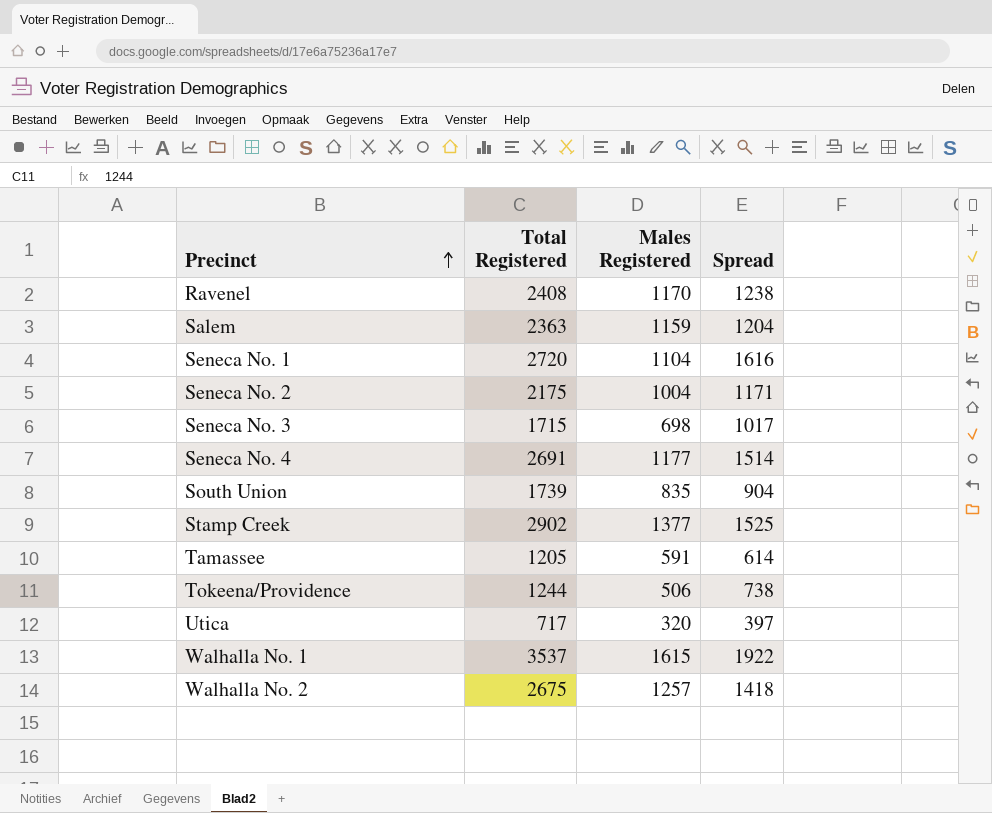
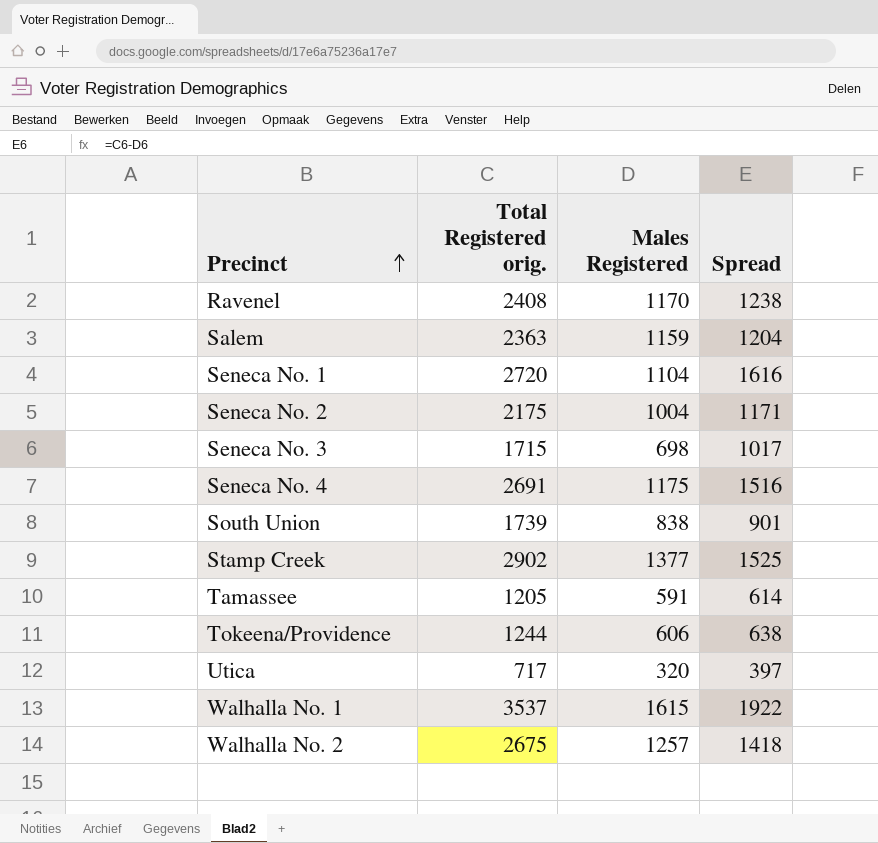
column name: Total Registered -> Total Registered orig.
Seneca No. 4 | Males Registered: 1177 -> 1175
Seneca No. 4 | Spread: 1514 -> 1516
South Union | Males Registered: 835 -> 838
South Union | Spread: 904 -> 901
Tokeena/Providence | Males Registered: 506 -> 606
Tokeena/Providence | Spread: 738 -> 638

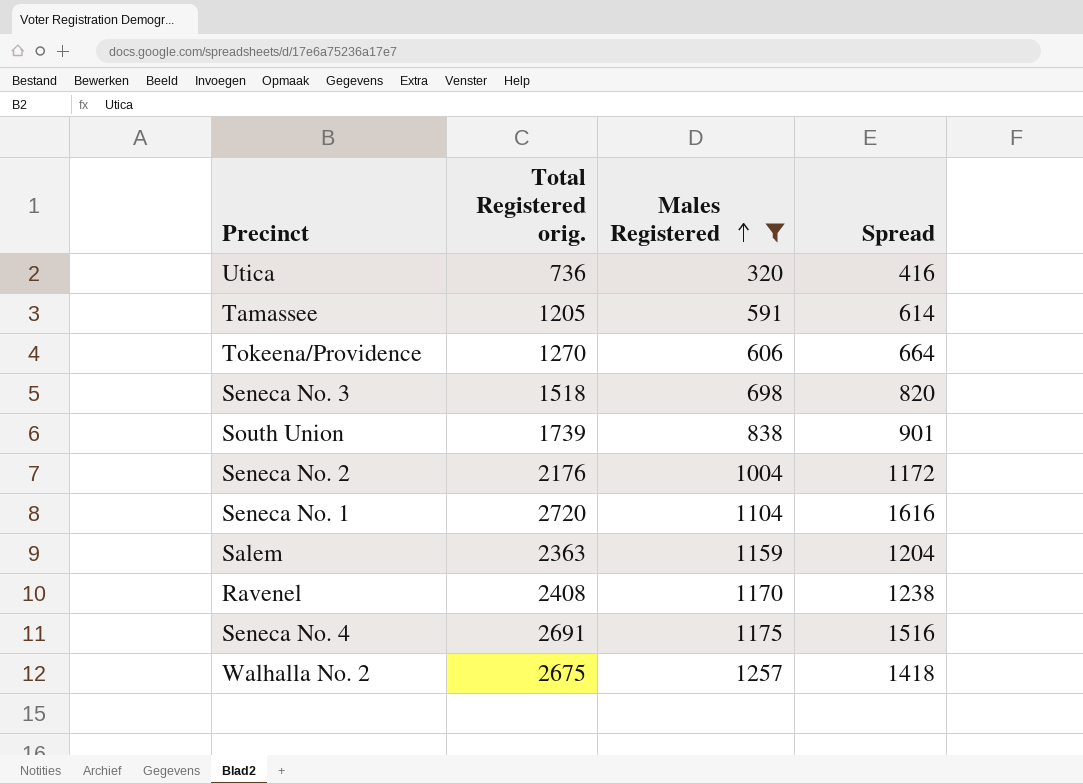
filter: none -> Males Registered <= 1257
row order: Precinct ascending -> Males Registered ascending
Utica | Total Registered orig.: 717 -> 736
Utica | Spread: 397 -> 416
Tokeena/Providence | Total Registered orig.: 1244 -> 1270
Tokeena/Providence | Spread: 638 -> 664
Seneca No. 3 | Total Registered orig.: 1715 -> 1518
Seneca No. 3 | Spread: 1017 -> 820
Seneca No. 2 | Total Registered orig.: 2175 -> 2176
Seneca No. 2 | Spread: 1171 -> 1172

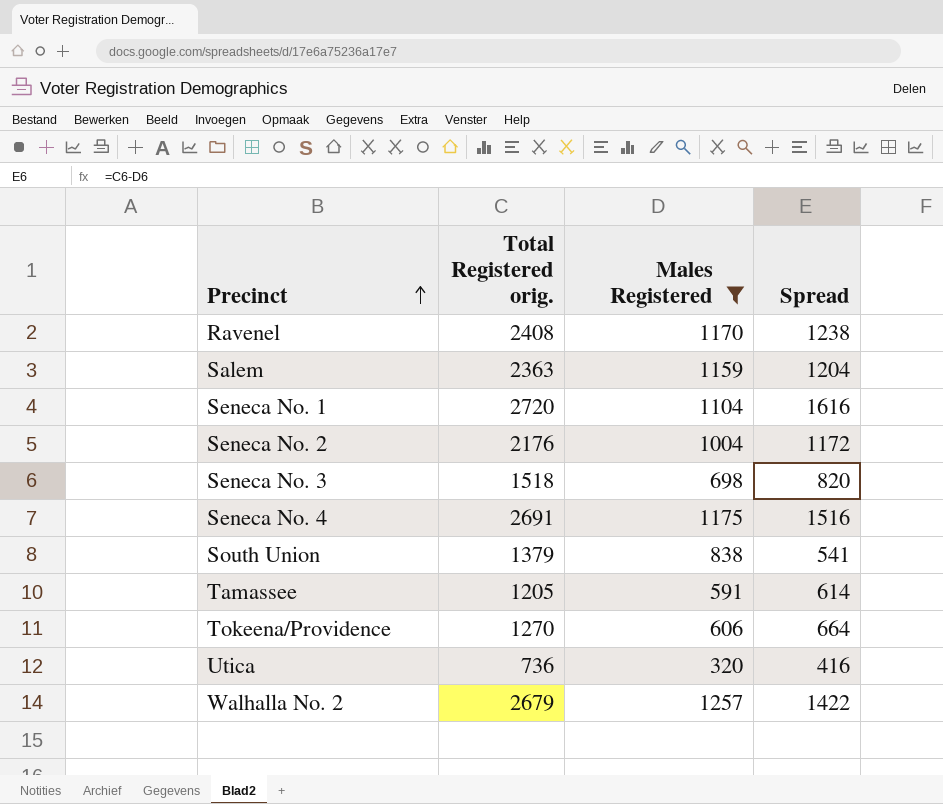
row order: Males Registered ascending -> Precinct ascending
South Union | Total Registered orig.: 1739 -> 1379
South Union | Spread: 901 -> 541
Walhalla No. 2 | Total Registered orig.: 2675 -> 2679
Walhalla No. 2 | Spread: 1418 -> 1422

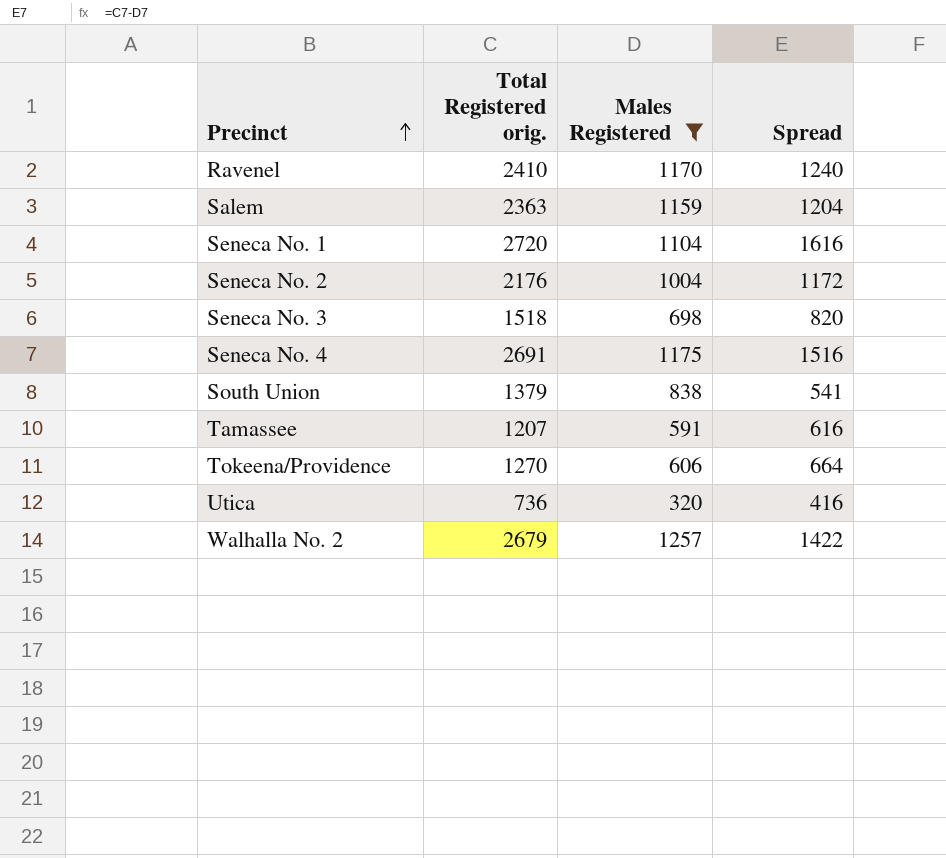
Ravenel | Total Registered orig.: 2408 -> 2410
Ravenel | Spread: 1238 -> 1240
Tamassee | Total Registered orig.: 1205 -> 1207
Tamassee | Spread: 614 -> 616

